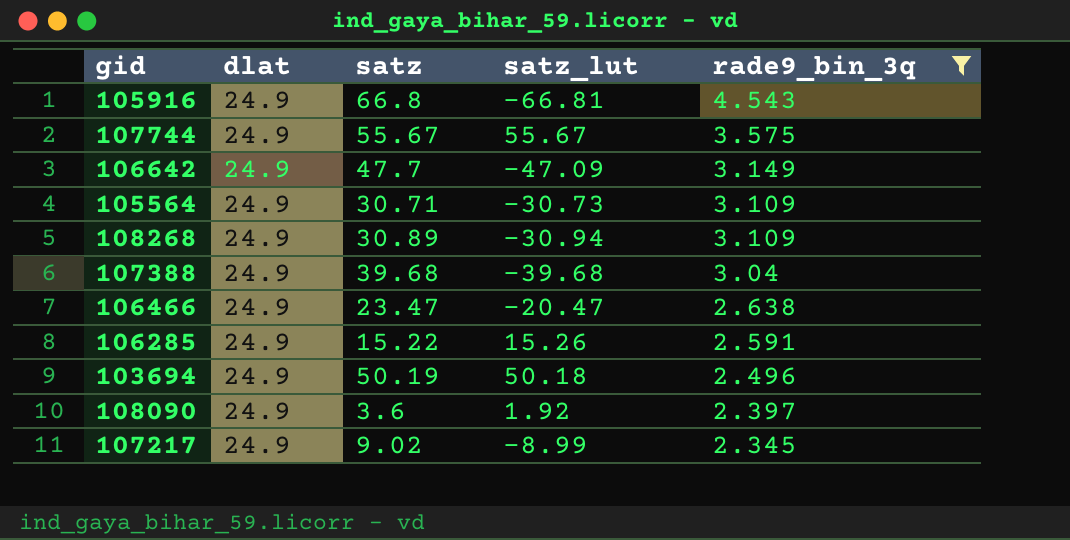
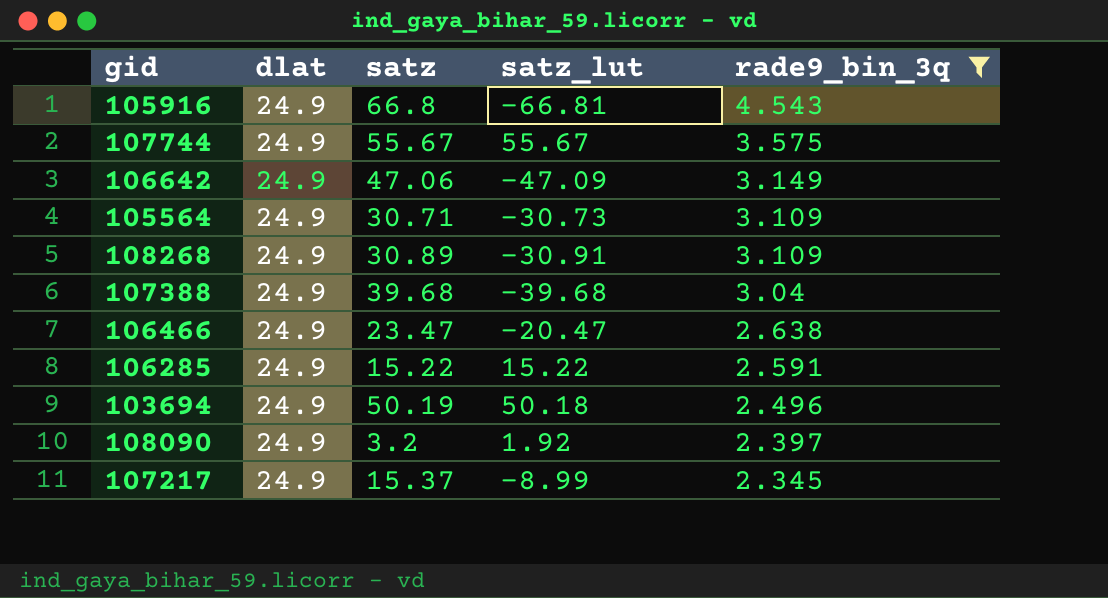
106642 | satz: 47.7 -> 47.06
108268 | satz_lut: -30.94 -> -30.91
106285 | satz_lut: 15.26 -> 15.22
108090 | satz: 3.6 -> 3.2
107217 | satz: 9.02 -> 15.37

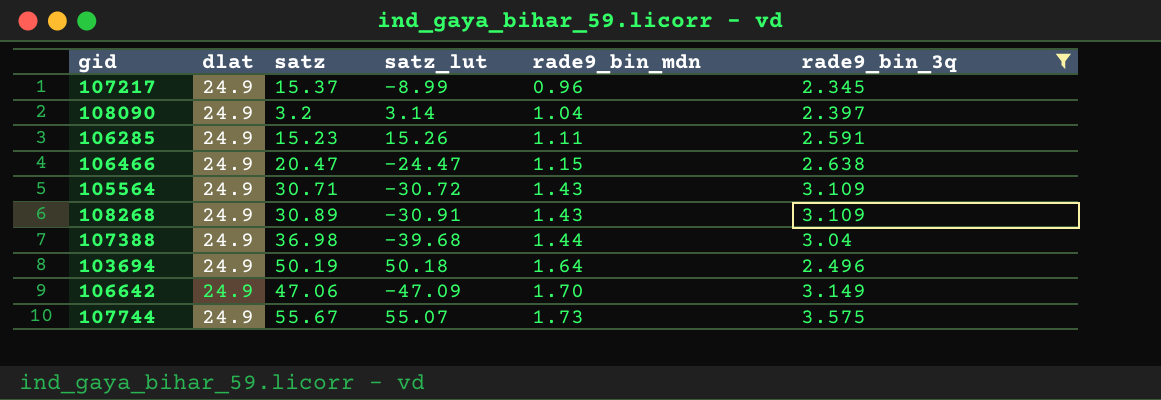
row order: rade9_bin_3q descending -> rade9_bin_mdn ascending
column rade9_bin_mdn | position: none -> 5
row 105916: 24.9 | 66.8 | -66.81 | 4.543 -> none
108090 | satz_lut: 1.92 -> 3.14
106285 | satz: 15.22 -> 15.23
106285 | satz_lut: 15.22 -> 15.26
106466 | satz: 23.47 -> 20.47
106466 | satz_lut: -20.47 -> -24.47
105564 | satz_lut: -30.73 -> -30.72
107388 | satz: 39.68 -> 36.98
107744 | satz_lut: 55.67 -> 55.07

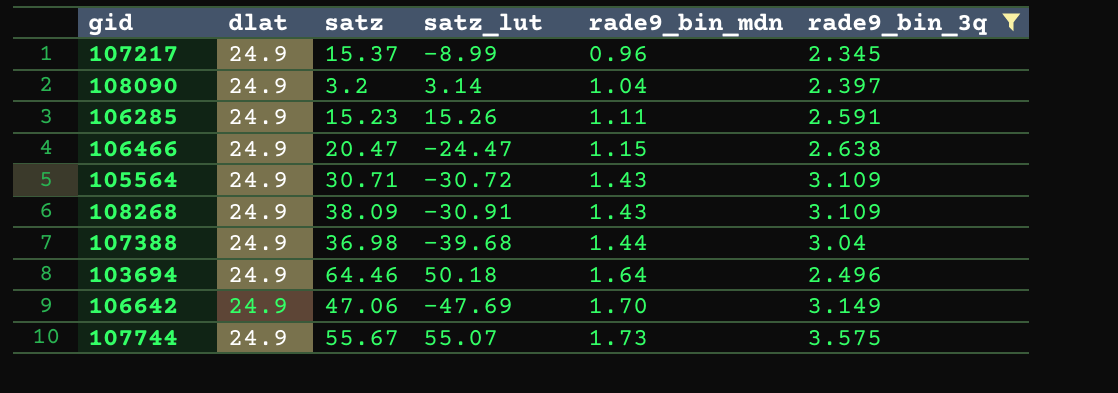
108268 | satz: 30.89 -> 38.09
103694 | satz: 50.19 -> 64.46
106642 | satz_lut: -47.09 -> -47.69

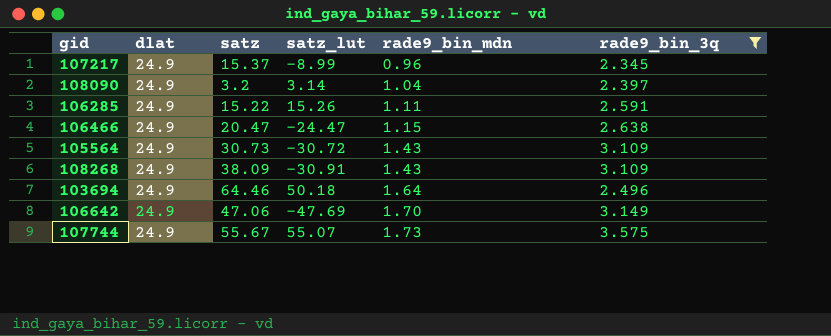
row 107388: 24.9 | 36.98 | -39.68 | 1.44 | 3.04 -> none
106285 | satz: 15.23 -> 15.22
105564 | satz: 30.71 -> 30.73

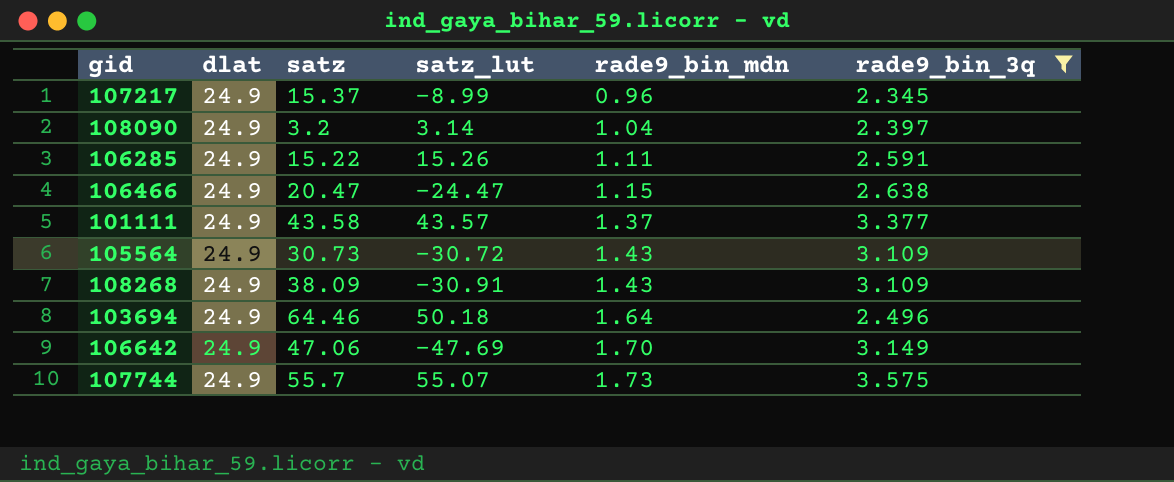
row 101111: none -> 24.9 | 43.58 | 43.57 | 1.37 | 3.377
107744 | satz: 55.67 -> 55.7

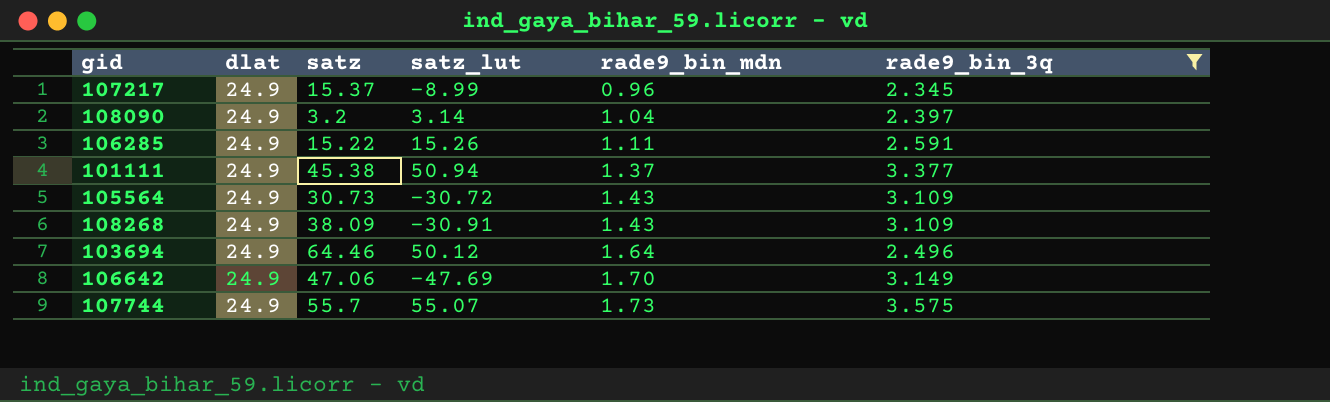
row 106466: 24.9 | 20.47 | -24.47 | 1.15 | 2.638 -> none
101111 | satz: 43.58 -> 45.38
101111 | satz_lut: 43.57 -> 50.94
103694 | satz_lut: 50.18 -> 50.12

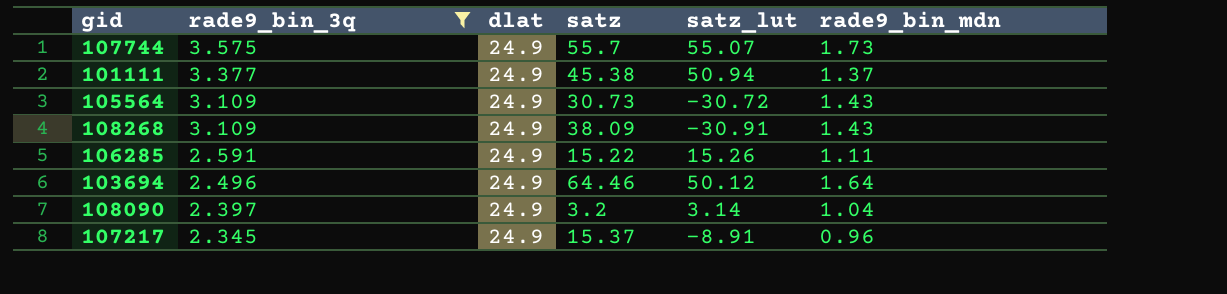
row order: rade9_bin_mdn ascending -> rade9_bin_3q descending
column rade9_bin_3q | position: 6 -> 2
row 106642: 24.9 | 47.06 | -47.69 | 1.70 | 3.149 -> none
107217 | satz_lut: -8.99 -> -8.91

